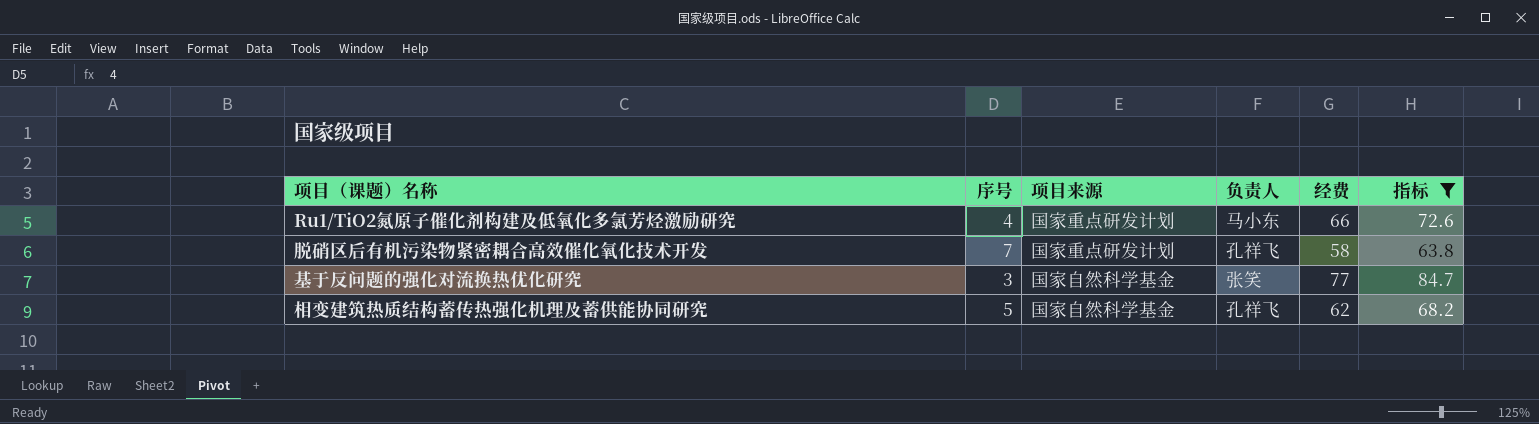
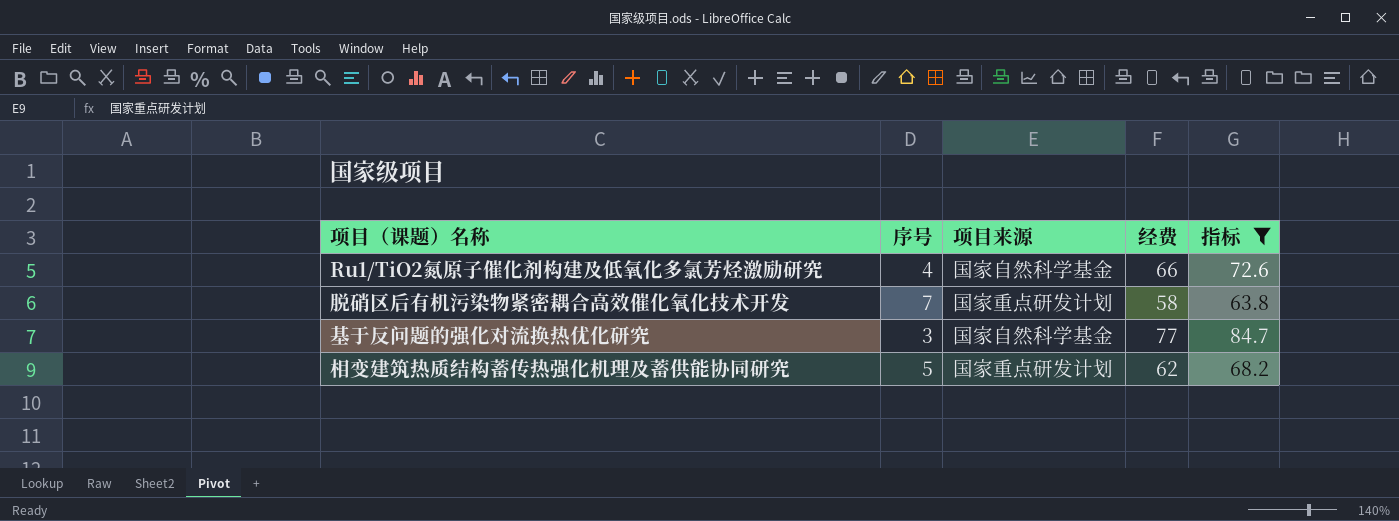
column 负责人 | position: 4 -> none
Ru1/TiO2氮原子催化剂构建及低氧化多氯芳烃激励研究 | 项目来源: 国家重点研发计划 -> 国家自然科学基金
相变建筑热质结构蓄传热强化机理及蓄供能协同研究 | 项目来源: 国家自然科学基金 -> 国家重点研发计划

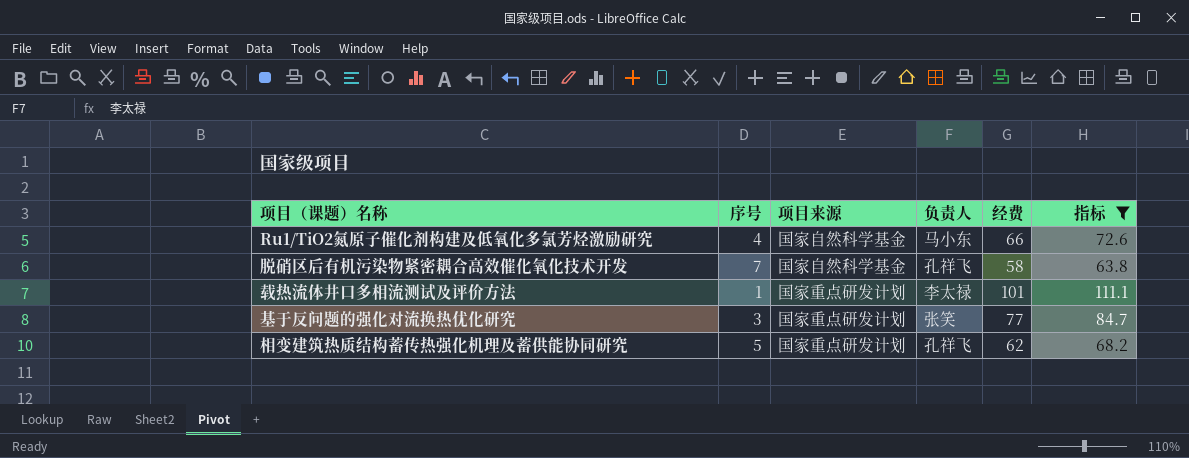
column 负责人 | position: none -> 4
脱硝区后有机污染物紧密耦合高效催化氧化技术开发 | 项目来源: 国家重点研发计划 -> 国家自然科学基金
row 载热流体井口多相流测试及评价方法: none -> 1 | 国家重点研发计划 | 李太禄 | 101 | 111.1
基于反问题的强化对流换热优化研究 | 项目来源: 国家自然科学基金 -> 国家重点研发计划

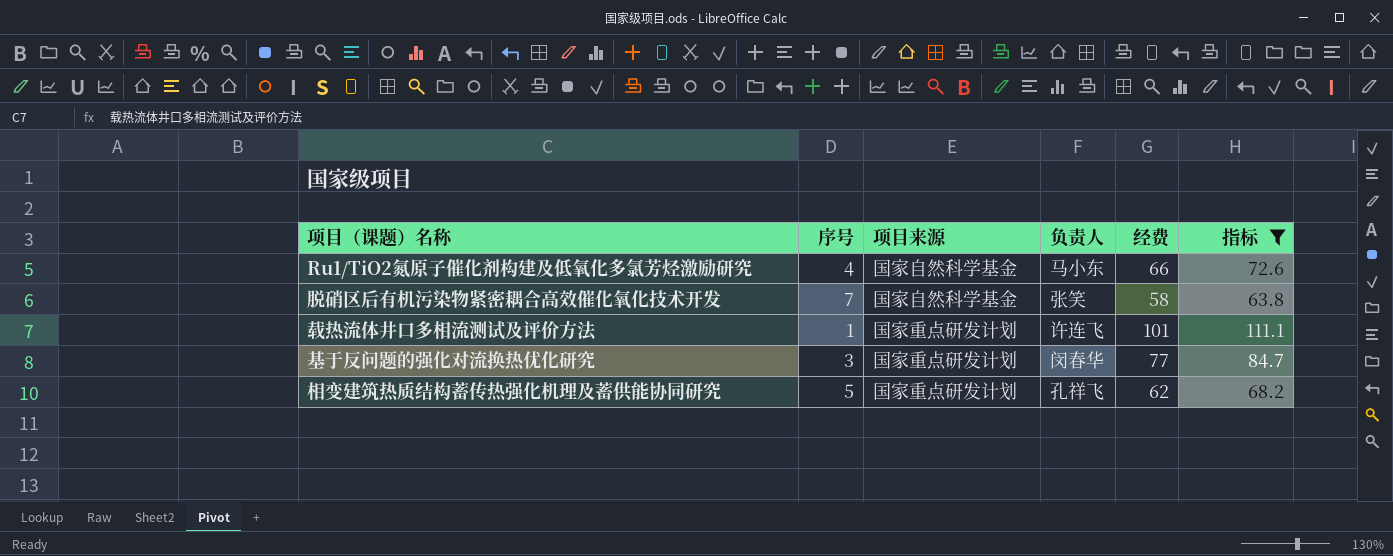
脱硝区后有机污染物紧密耦合高效催化氧化技术开发 | 负责人: 孔祥飞 -> 张笑
载热流体井口多相流测试及评价方法 | 负责人: 李太禄 -> 许连飞
基于反问题的强化对流换热优化研究 | 负责人: 张笑 -> 闵春华

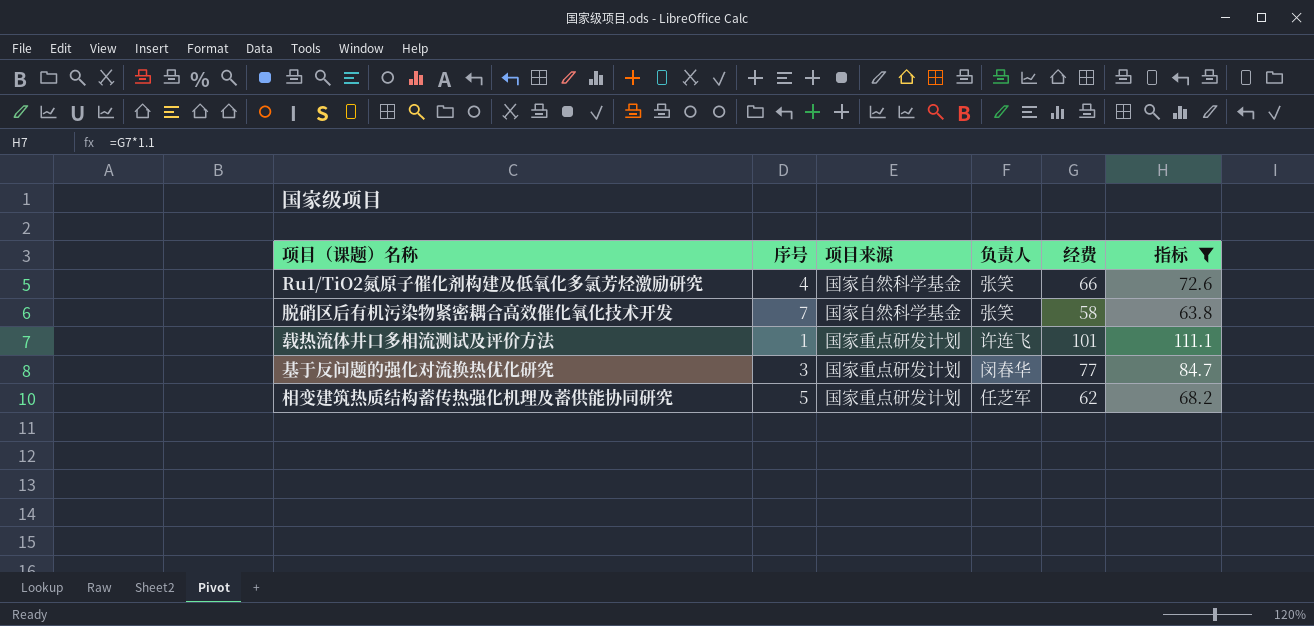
Ru1/TiO2氮原子催化剂构建及低氧化多氯芳烃激励研究 | 负责人: 马小东 -> 张笑
相变建筑热质结构蓄传热强化机理及蓄供能协同研究 | 负责人: 孔祥飞 -> 任芝军

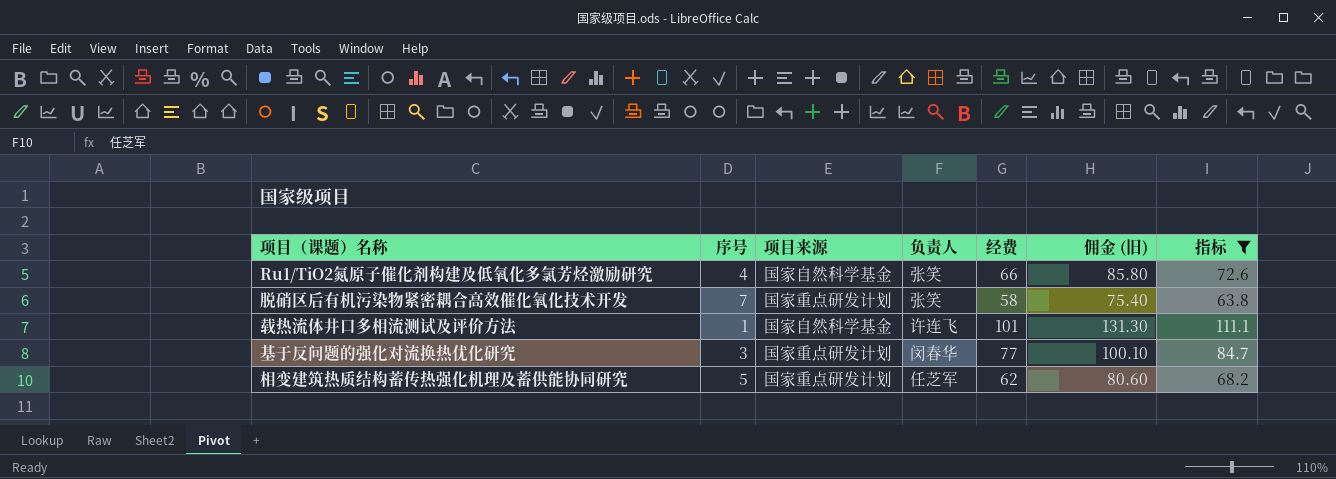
column 佣金 (旧) | formula: none -> [经费] * 1.3
脱硝区后有机污染物紧密耦合高效催化氧化技术开发 | 项目来源: 国家自然科学基金 -> 国家重点研发计划
载热流体井口多相流测试及评价方法 | 项目来源: 国家重点研发计划 -> 国家自然科学基金

